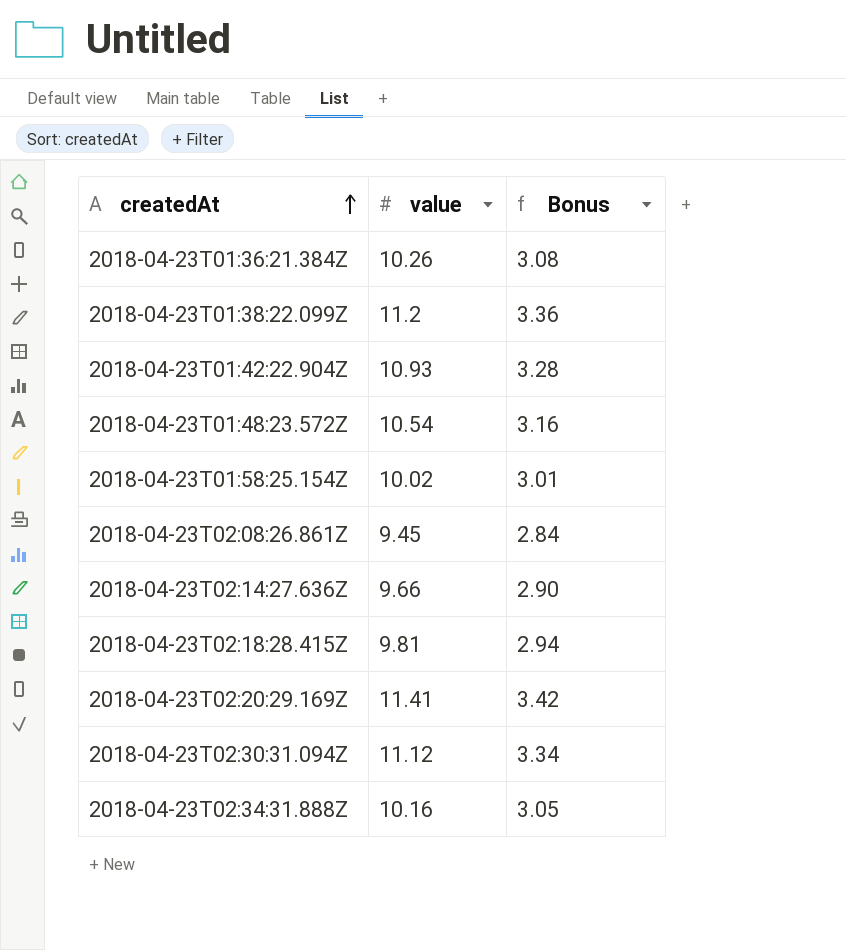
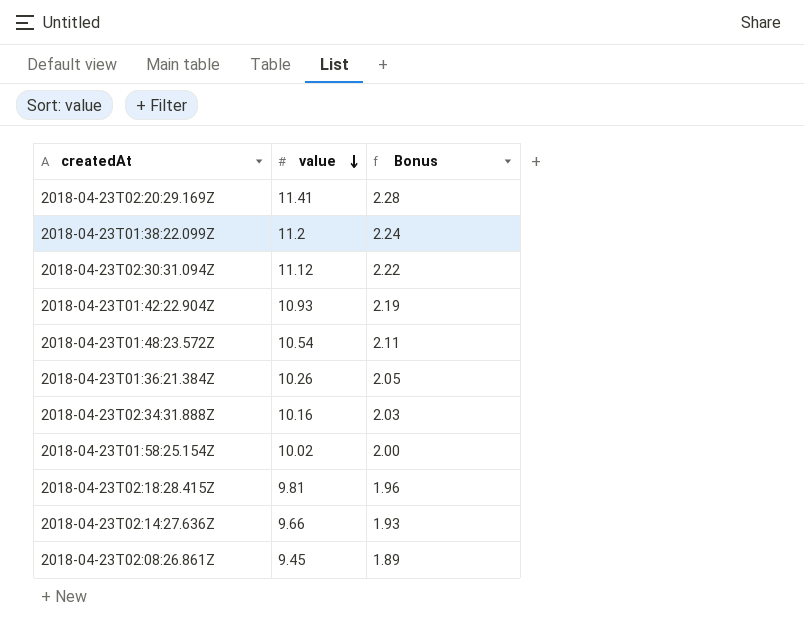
row order: createdAt ascending -> value descending
column Bonus | formula: [value] * 0.3 -> [value] * 0.2

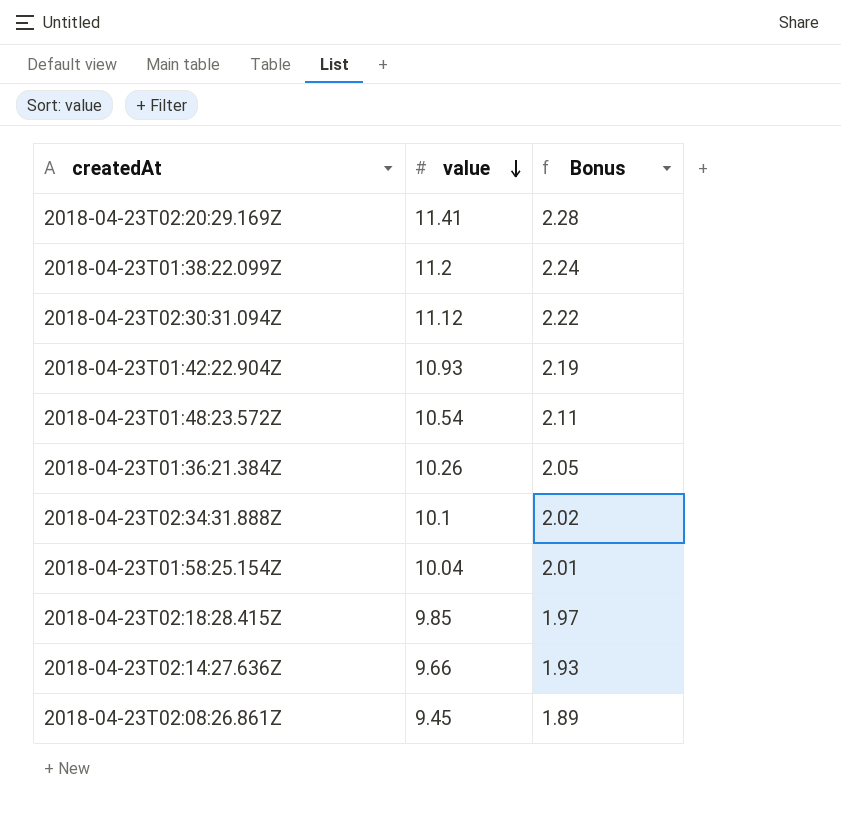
2018-04-23T02:34:31.888Z | value: 10.16 -> 10.1
2018-04-23T02:34:31.888Z | Bonus: 2.03 -> 2.02
2018-04-23T01:58:25.154Z | value: 10.02 -> 10.04
2018-04-23T01:58:25.154Z | Bonus: 2.00 -> 2.01
2018-04-23T02:18:28.415Z | value: 9.81 -> 9.85
2018-04-23T02:18:28.415Z | Bonus: 1.96 -> 1.97

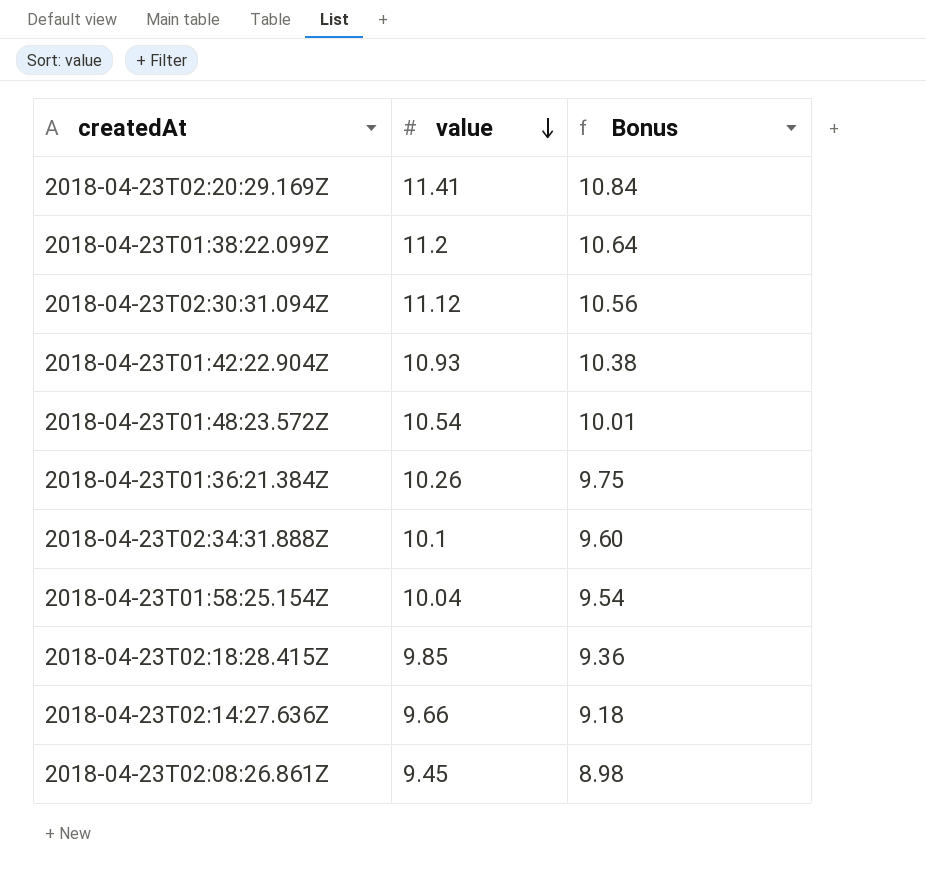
column Bonus | formula: [value] * 0.2 -> [value] * 0.95

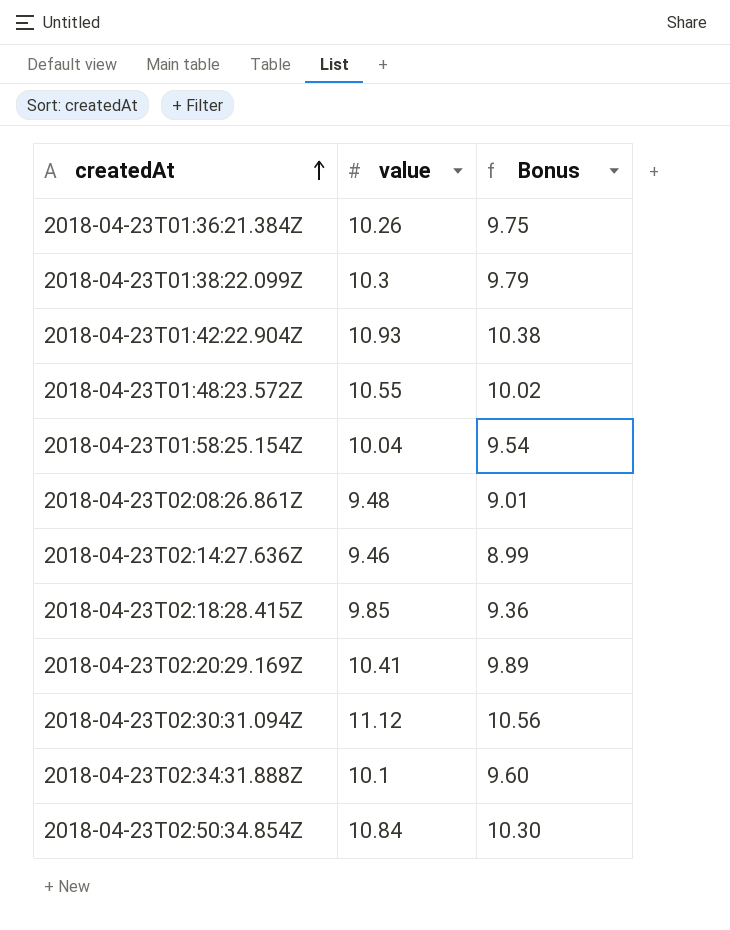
row order: value descending -> createdAt ascending
2018-04-23T01:38:22.099Z | value: 11.2 -> 10.3
2018-04-23T01:38:22.099Z | Bonus: 10.64 -> 9.79
2018-04-23T01:48:23.572Z | value: 10.54 -> 10.55
2018-04-23T01:48:23.572Z | Bonus: 10.01 -> 10.02
2018-04-23T02:08:26.861Z | value: 9.45 -> 9.48
2018-04-23T02:08:26.861Z | Bonus: 8.98 -> 9.01
2018-04-23T02:14:27.636Z | value: 9.66 -> 9.46
2018-04-23T02:14:27.636Z | Bonus: 9.18 -> 8.99
2018-04-23T02:20:29.169Z | value: 11.41 -> 10.41
2018-04-23T02:20:29.169Z | Bonus: 10.84 -> 9.89
row 2018-04-23T02:50:34.854Z: none -> 10.84 | 10.30

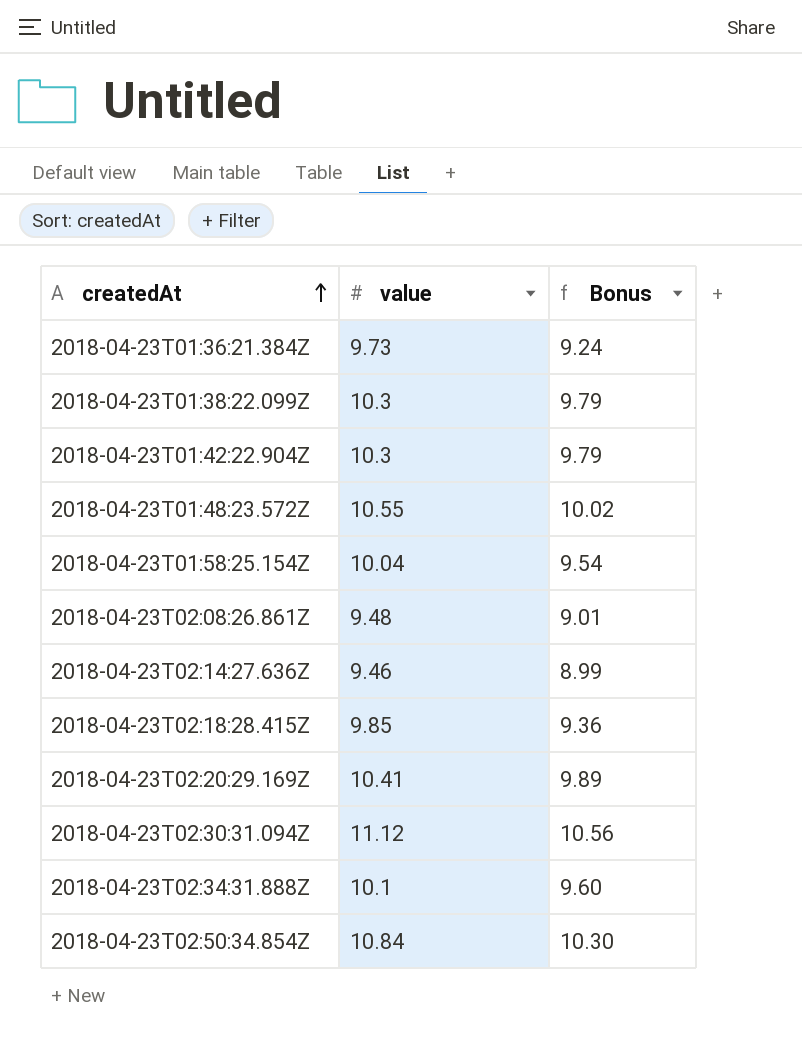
2018-04-23T01:36:21.384Z | value: 10.26 -> 9.73
2018-04-23T01:36:21.384Z | Bonus: 9.75 -> 9.24
2018-04-23T01:42:22.904Z | value: 10.93 -> 10.3
2018-04-23T01:42:22.904Z | Bonus: 10.38 -> 9.79

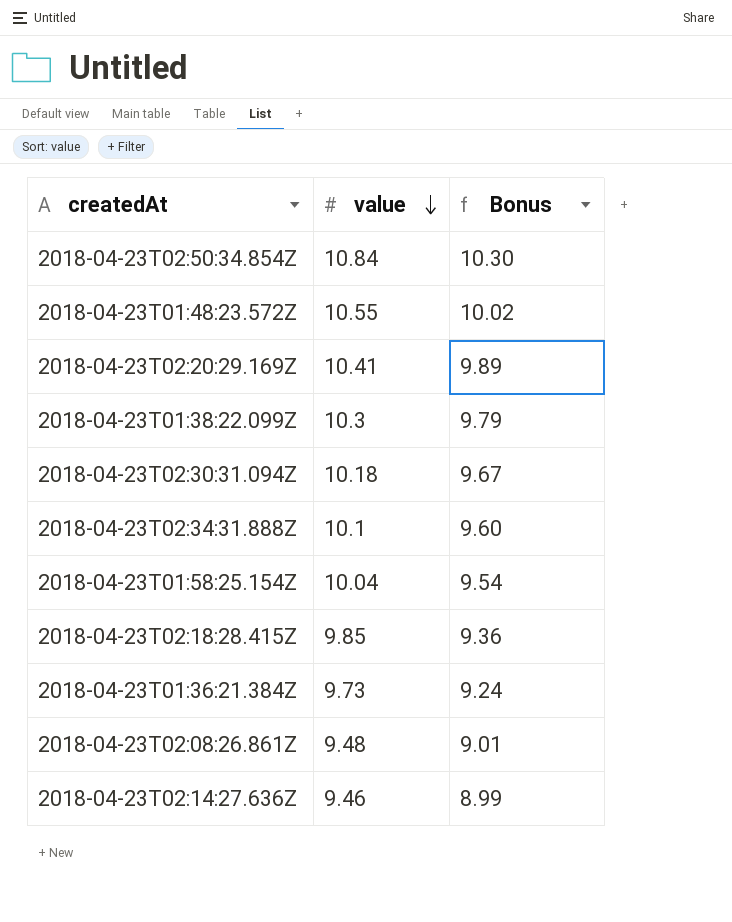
row order: createdAt ascending -> value descending
row 2018-04-23T01:42:22.904Z: 10.3 | 9.79 -> none
2018-04-23T02:30:31.094Z | value: 11.12 -> 10.18
2018-04-23T02:30:31.094Z | Bonus: 10.56 -> 9.67

